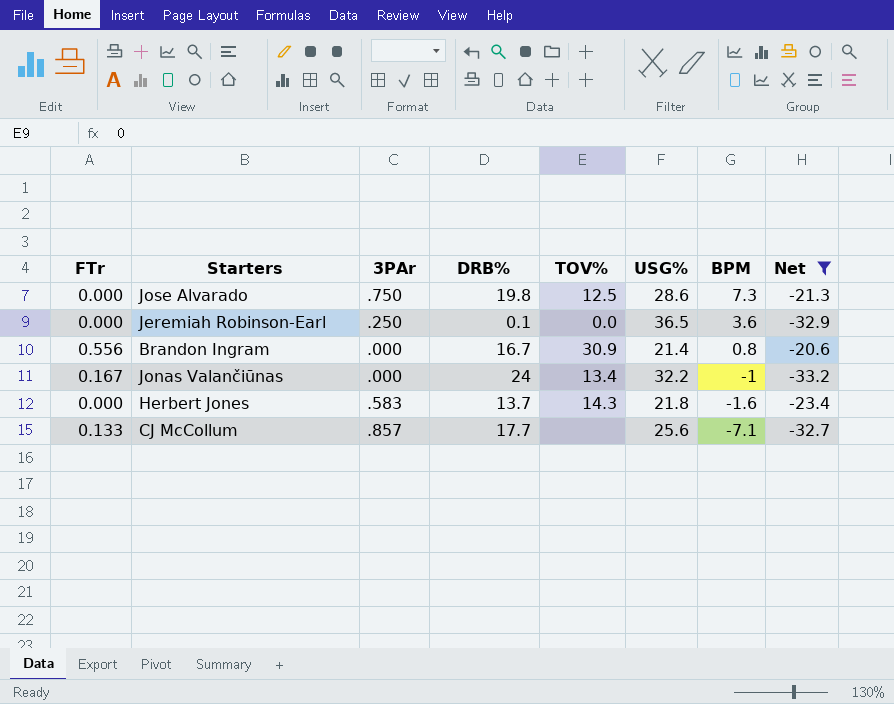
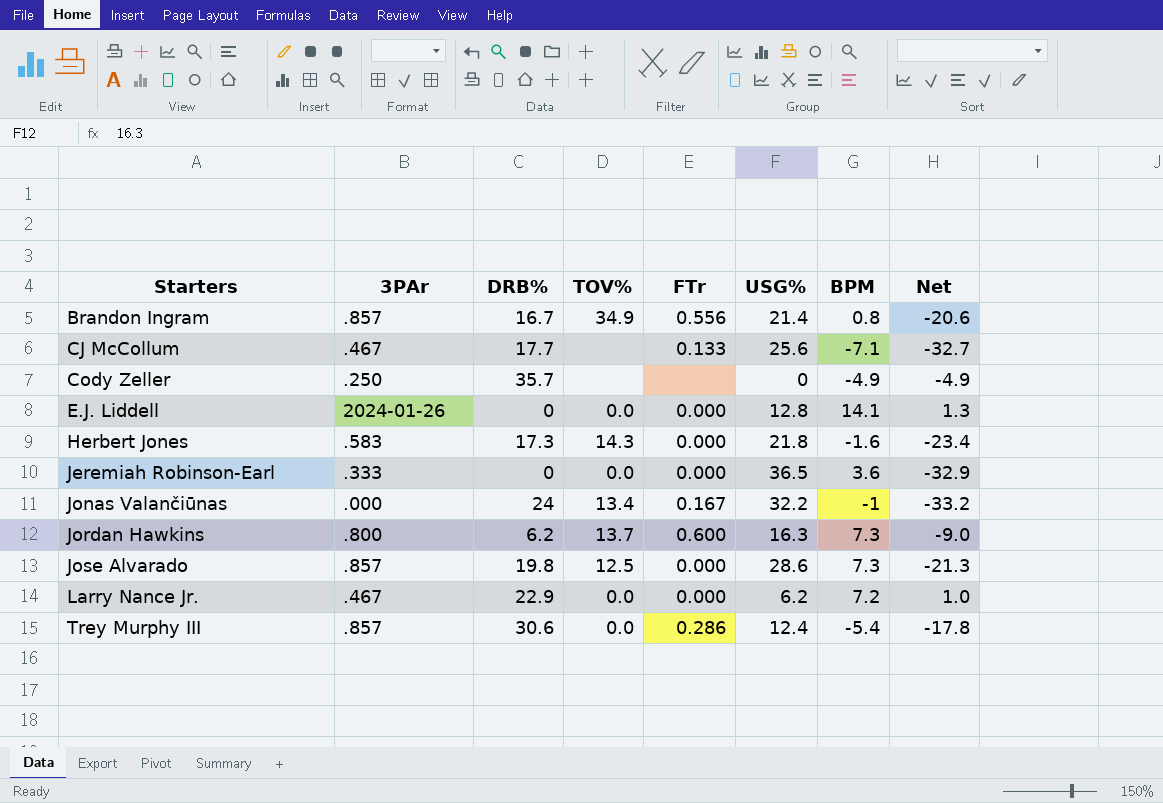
filter: Net <= -20.6 -> none
row order: BPM descending -> Starters ascending
column FTr | position: 1 -> 5
Brandon Ingram | 3PAr: .000 -> .857
Brandon Ingram | TOV%: 30.9 -> 34.9
CJ McCollum | 3PAr: .857 -> .467
Herbert Jones | DRB%: 13.7 -> 17.3
Jeremiah Robinson-Earl | 3PAr: .250 -> .333
Jeremiah Robinson-Earl | DRB%: 0.1 -> 0
Jose Alvarado | 3PAr: .750 -> .857

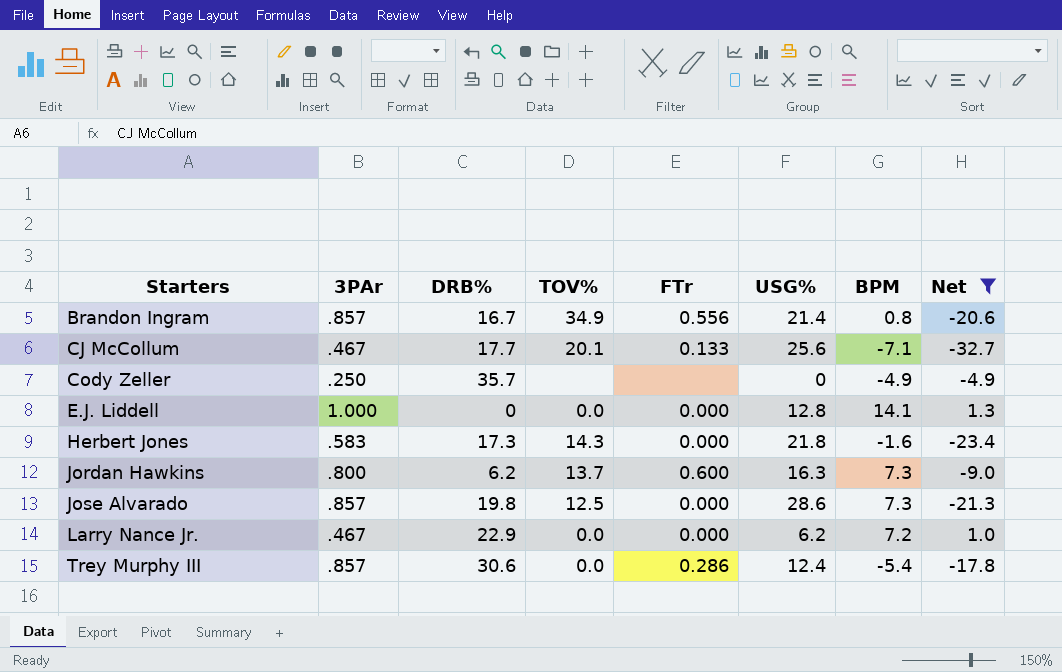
filter: none -> Net >= -32.7
CJ McCollum | TOV%: none -> 20.1
E.J. Liddell | 3PAr: 2024-01-26 -> 1.000

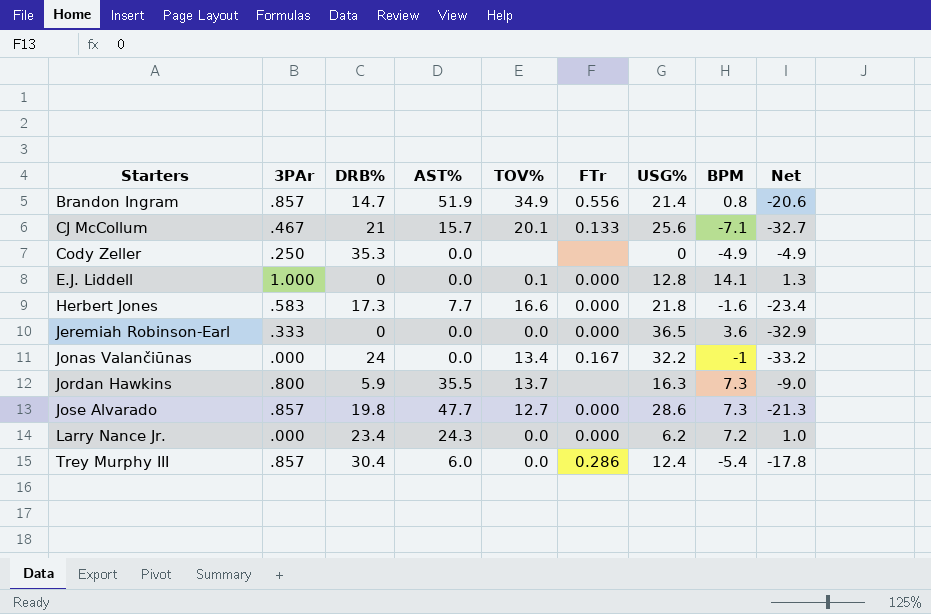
filter: Net >= -32.7 -> none
column AST% | position: none -> 4
Brandon Ingram | DRB%: 16.7 -> 14.7
CJ McCollum | DRB%: 17.7 -> 21
Cody Zeller | DRB%: 35.7 -> 35.3
E.J. Liddell | TOV%: 0.0 -> 0.1
Herbert Jones | TOV%: 14.3 -> 16.6
Jordan Hawkins | DRB%: 6.2 -> 5.9
Jordan Hawkins | FTr: 0.600 -> none
Jose Alvarado | TOV%: 12.5 -> 12.7
Larry Nance Jr. | 3PAr: .467 -> .000
Larry Nance Jr. | DRB%: 22.9 -> 23.4
Trey Murphy III | DRB%: 30.6 -> 30.4

